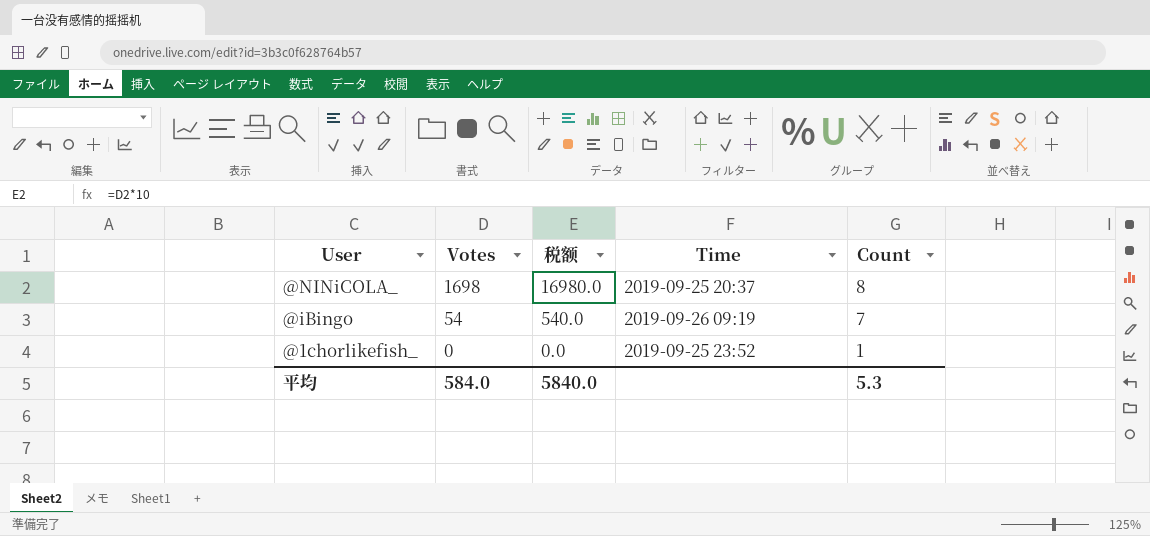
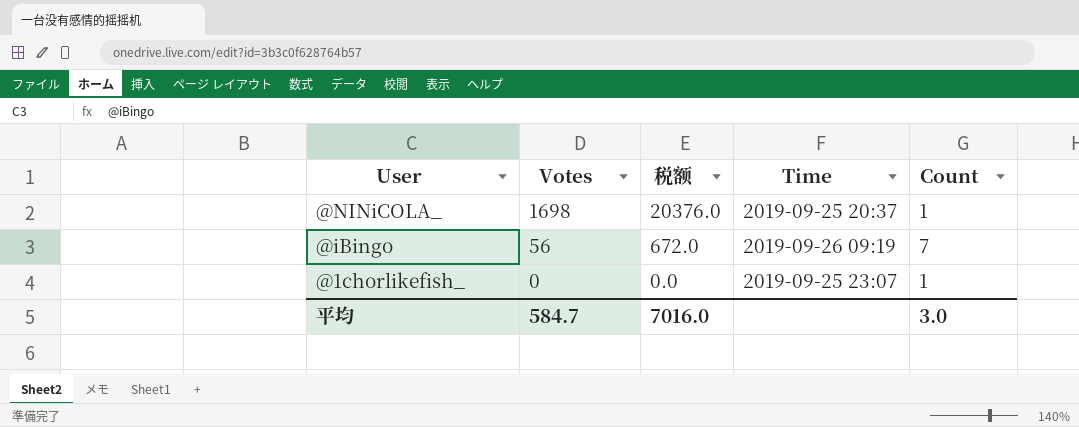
column 税额 | formula: [Votes] * 10 -> [Votes] * 12
@NINiCOLA_ | Count: 8 -> 1
@iBingo | Votes: 54 -> 56
@1chorlikefish_ | Time: 2019-09-25 23:52 -> 2019-09-25 23:07
平均 | Votes: 584.0 -> 584.7
平均 | 税额: 5840.0 -> 7016.0
平均 | Count: 5.3 -> 3.0

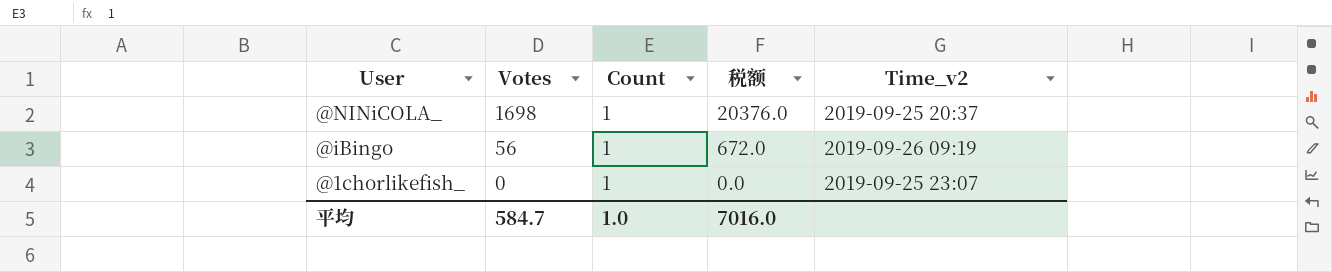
column Count | position: 5 -> 3
column name: Time -> Time_v2
@iBingo | Count: 7 -> 1
平均 | Count: 3.0 -> 1.0

